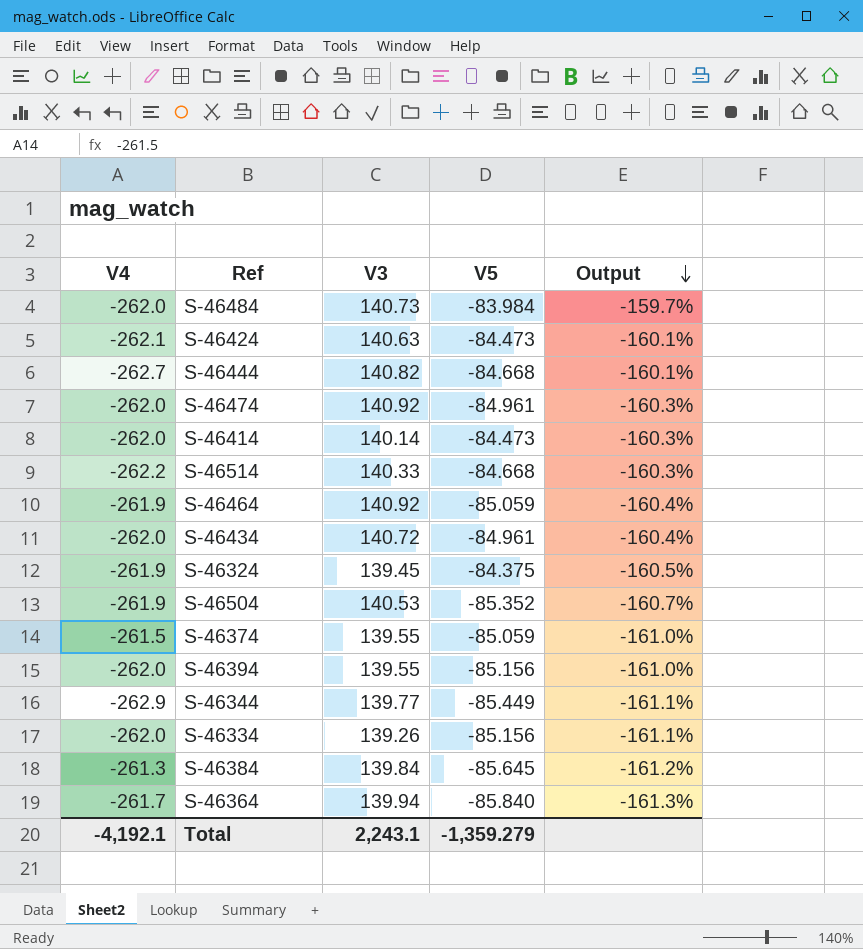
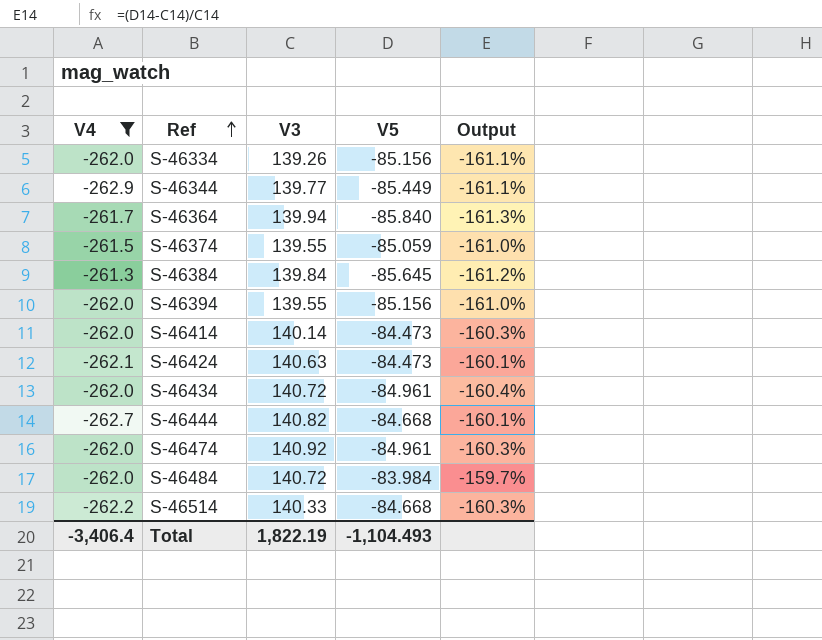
filter: none -> V4 != -261.9
row order: Output descending -> Ref ascending
S-46484 | V3: 140.73 -> 140.72
Total | V4: -4,192.1 -> -3,406.4
Total | V3: 2,243.1 -> 1,822.19
Total | V5: -1,359.279 -> -1,104.493

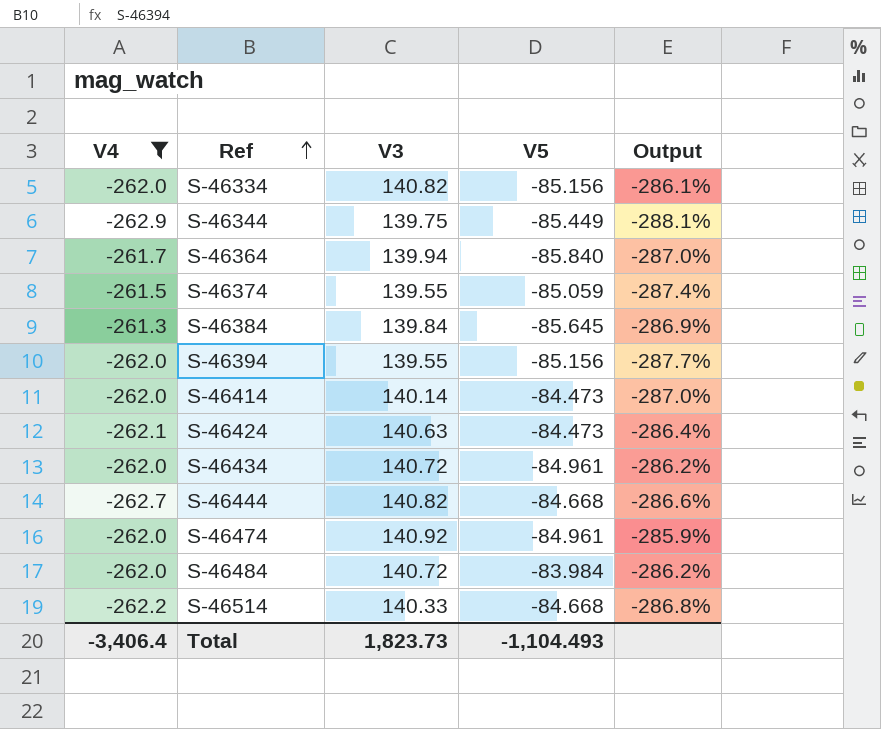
column Output | formula: ([V5] - [V3]) / [V3] -> ([V4] - [V3]) / [V3]
S-46334 | V3: 139.26 -> 140.82
S-46344 | V3: 139.77 -> 139.75
Total | V3: 1,822.19 -> 1,823.73

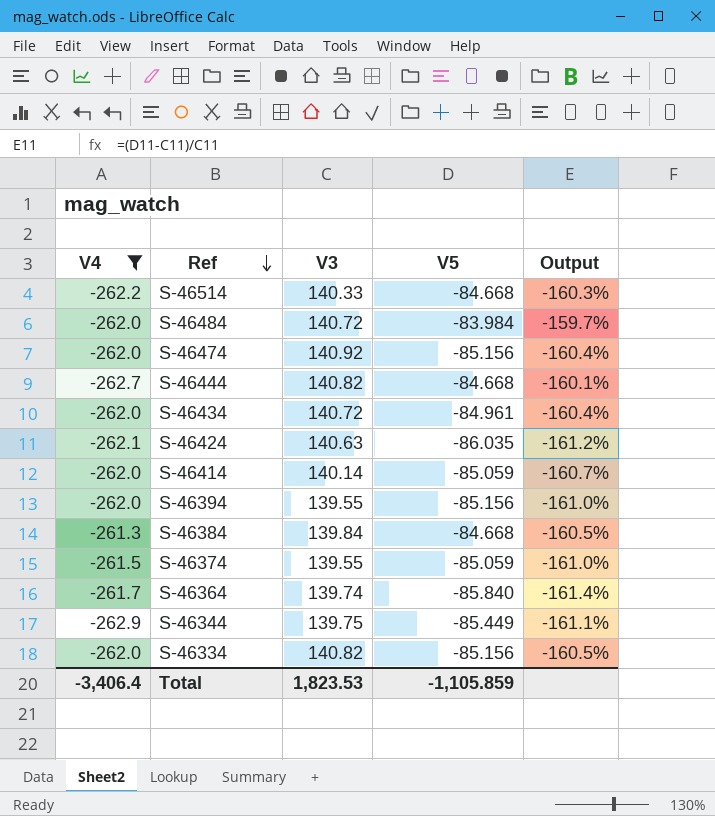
row order: Ref ascending -> Ref descending
column Output | formula: ([V4] - [V3]) / [V3] -> ([V5] - [V3]) / [V3]
S-46474 | V5: -84.961 -> -85.156
S-46424 | V5: -84.473 -> -86.035
S-46414 | V5: -84.473 -> -85.059
S-46384 | V5: -85.645 -> -84.668
S-46364 | V3: 139.94 -> 139.74
Total | V3: 1,823.73 -> 1,823.53
Total | V5: -1,104.493 -> -1,105.859

